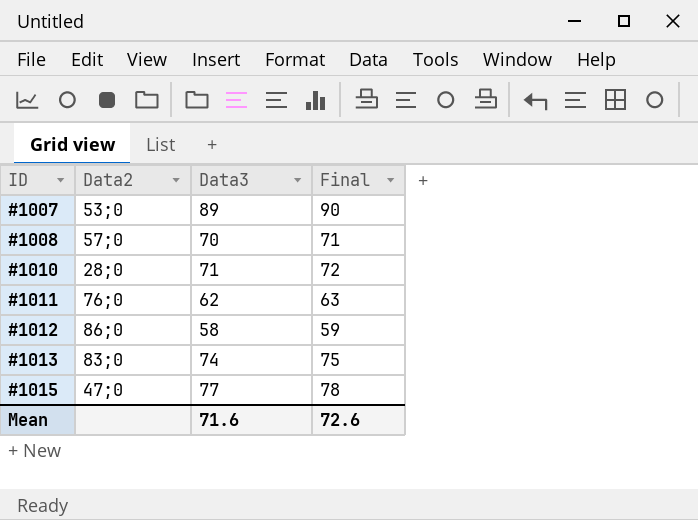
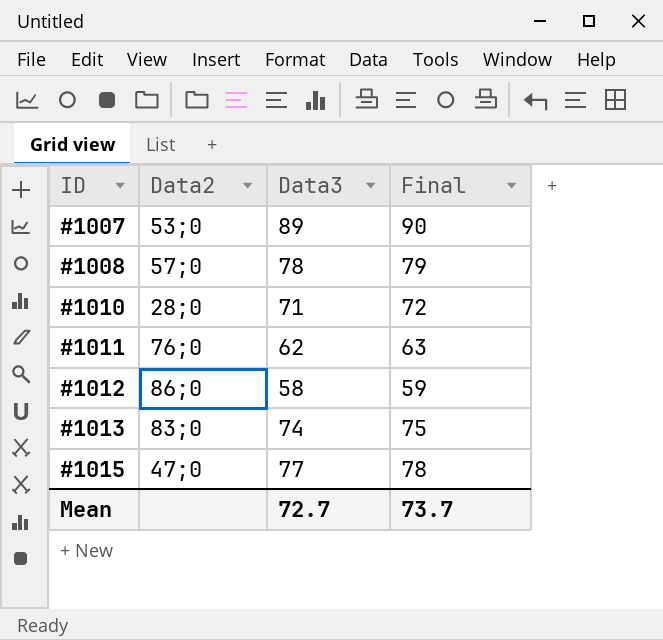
#1008 | Data3: 70 -> 78
#1008 | Final: 71 -> 79
Mean | Data3: 71.6 -> 72.7
Mean | Final: 72.6 -> 73.7

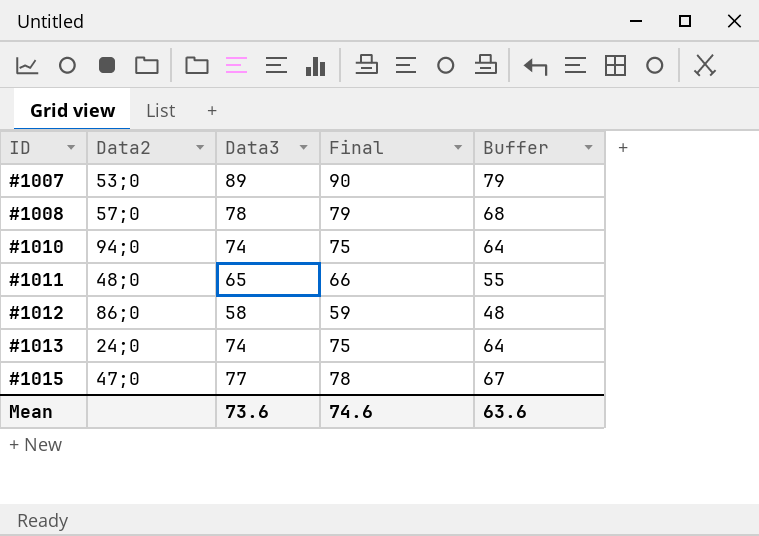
column Buffer | formula: none -> [Data3] - 10
#1010 | Data2: 28;0 -> 94;0
#1010 | Data3: 71 -> 74
#1010 | Final: 72 -> 75
#1011 | Data2: 76;0 -> 48;0
#1011 | Data3: 62 -> 65
#1011 | Final: 63 -> 66
#1013 | Data2: 83;0 -> 24;0
Mean | Data3: 72.7 -> 73.6
Mean | Final: 73.7 -> 74.6

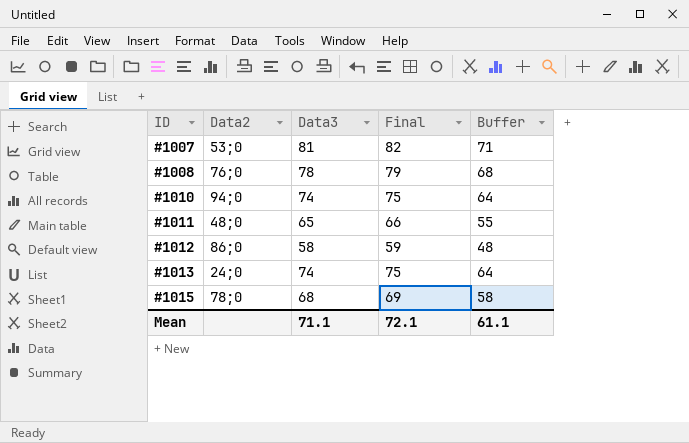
#1007 | Data3: 89 -> 81
#1007 | Final: 90 -> 82
#1007 | Buffer: 79 -> 71
#1008 | Data2: 57;0 -> 76;0
#1015 | Data2: 47;0 -> 78;0
#1015 | Data3: 77 -> 68
#1015 | Final: 78 -> 69
#1015 | Buffer: 67 -> 58
Mean | Data3: 73.6 -> 71.1
Mean | Final: 74.6 -> 72.1
Mean | Buffer: 63.6 -> 61.1

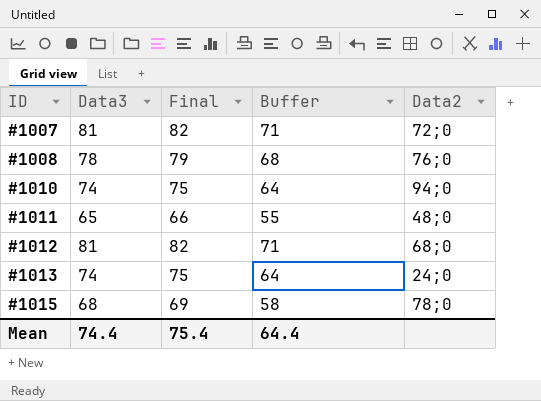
column Data2 | position: 2 -> 5
#1007 | Data2: 53;0 -> 72;0
#1012 | Data3: 58 -> 81
#1012 | Final: 59 -> 82
#1012 | Buffer: 48 -> 71
#1012 | Data2: 86;0 -> 68;0
Mean | Data3: 71.1 -> 74.4
Mean | Final: 72.1 -> 75.4
Mean | Buffer: 61.1 -> 64.4

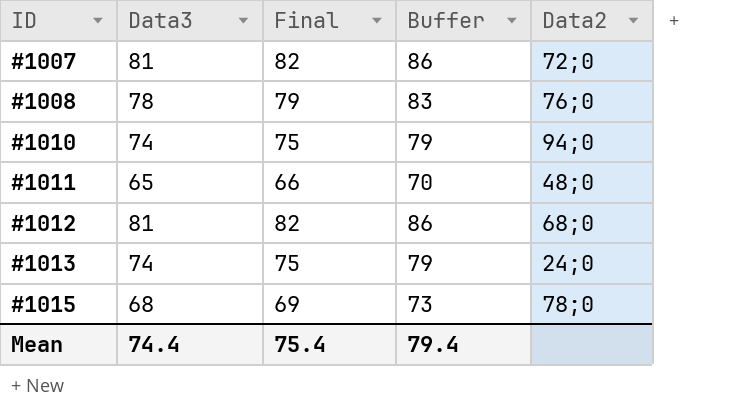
column Buffer | formula: [Data3] - 10 -> [Data3] + 5
Mean | Buffer: 64.4 -> 79.4

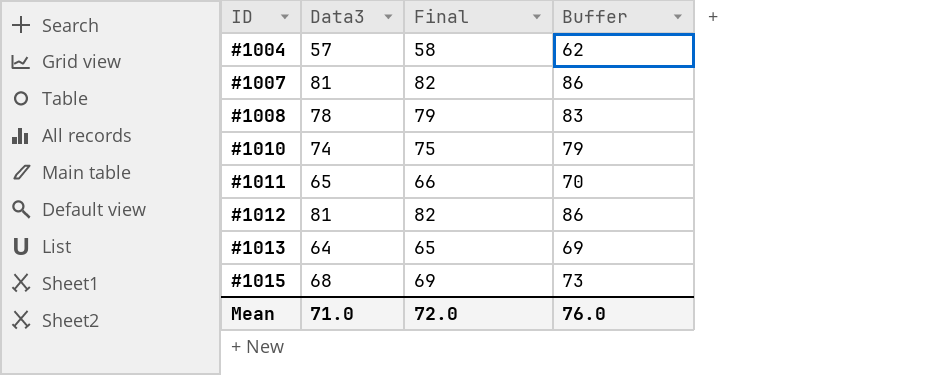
column Data2 | position: 5 -> none
row #1004: none -> 57 | 58 | 62
#1013 | Data3: 74 -> 64
#1013 | Final: 75 -> 65
#1013 | Buffer: 79 -> 69
Mean | Data3: 74.4 -> 71.0
Mean | Final: 75.4 -> 72.0
Mean | Buffer: 79.4 -> 76.0

